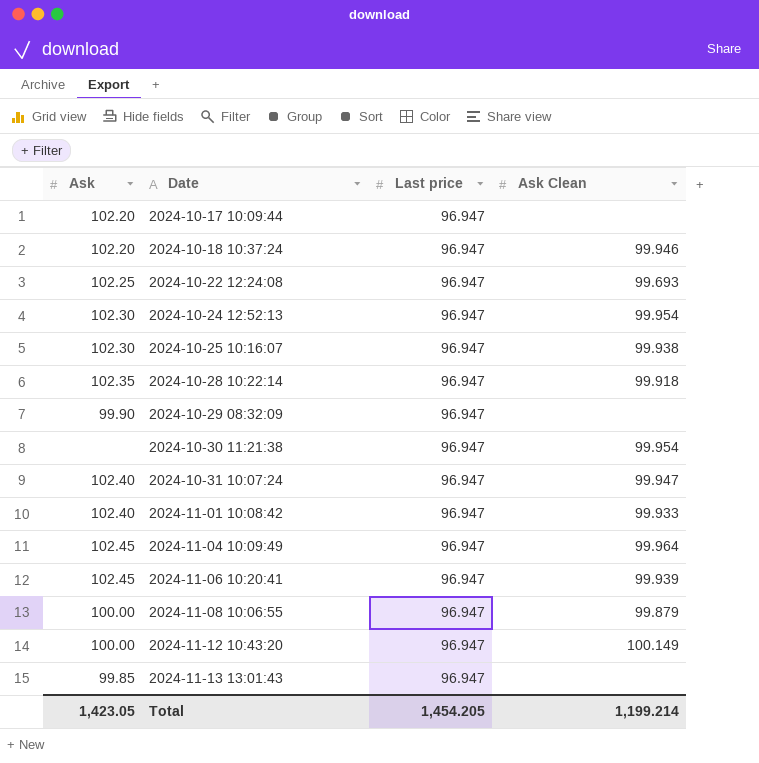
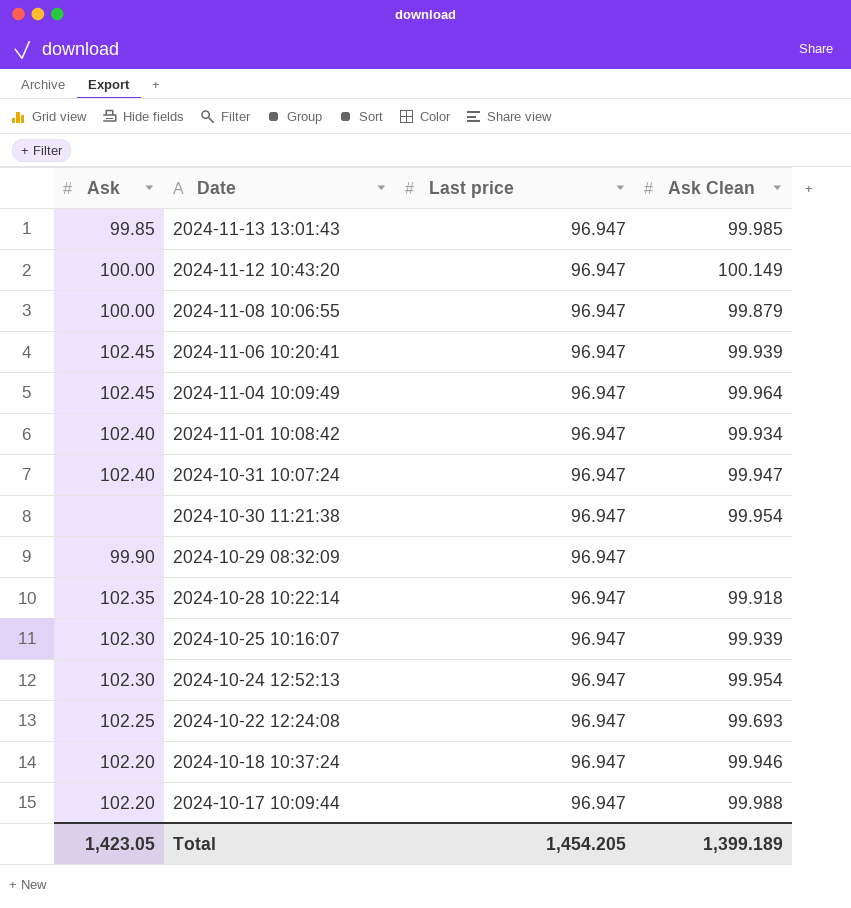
row order: Date ascending -> Date descending
2024-11-13 13:01:43 | Ask Clean: none -> 99.985
2024-11-01 10:08:42 | Ask Clean: 99.933 -> 99.934
2024-10-25 10:16:07 | Ask Clean: 99.938 -> 99.939
2024-10-17 10:09:44 | Ask Clean: none -> 99.988
Total | Ask Clean: 1,199.214 -> 1,399.189

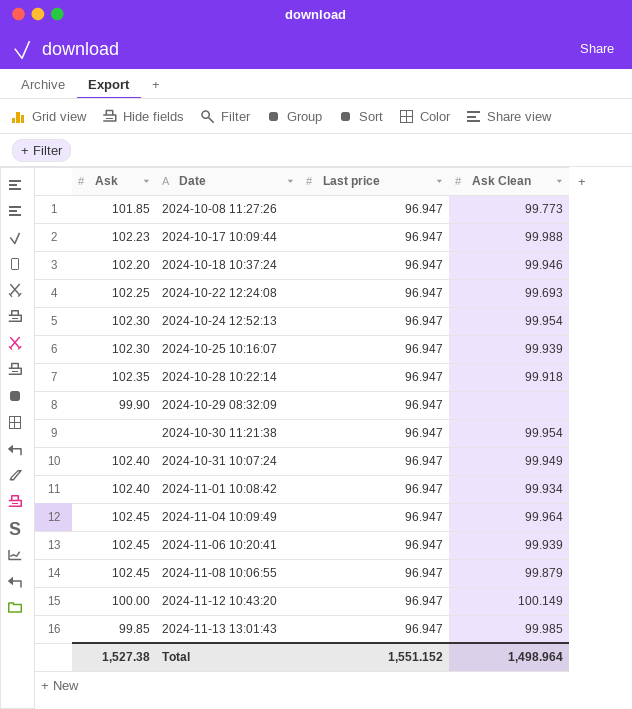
row order: Date descending -> Date ascending
row 2024-10-08 11:27:26: none -> 101.85 | 96.947 | 99.773
2024-10-17 10:09:44 | Ask: 102.20 -> 102.23
2024-10-31 10:07:24 | Ask Clean: 99.947 -> 99.949
2024-11-08 10:06:55 | Ask: 100.00 -> 102.45
Total | Ask: 1,423.05 -> 1,527.38
Total | Last price: 1,454.205 -> 1,551.152
Total | Ask Clean: 1,399.189 -> 1,498.964

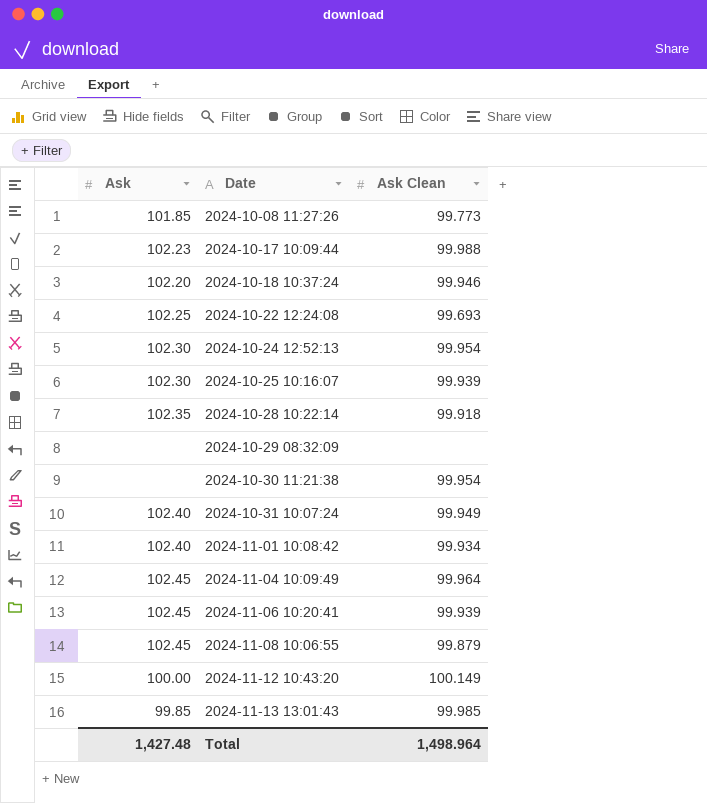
column Last price | position: 3 -> none
2024-10-29 08:32:09 | Ask: 99.90 -> none
Total | Ask: 1,527.38 -> 1,427.48

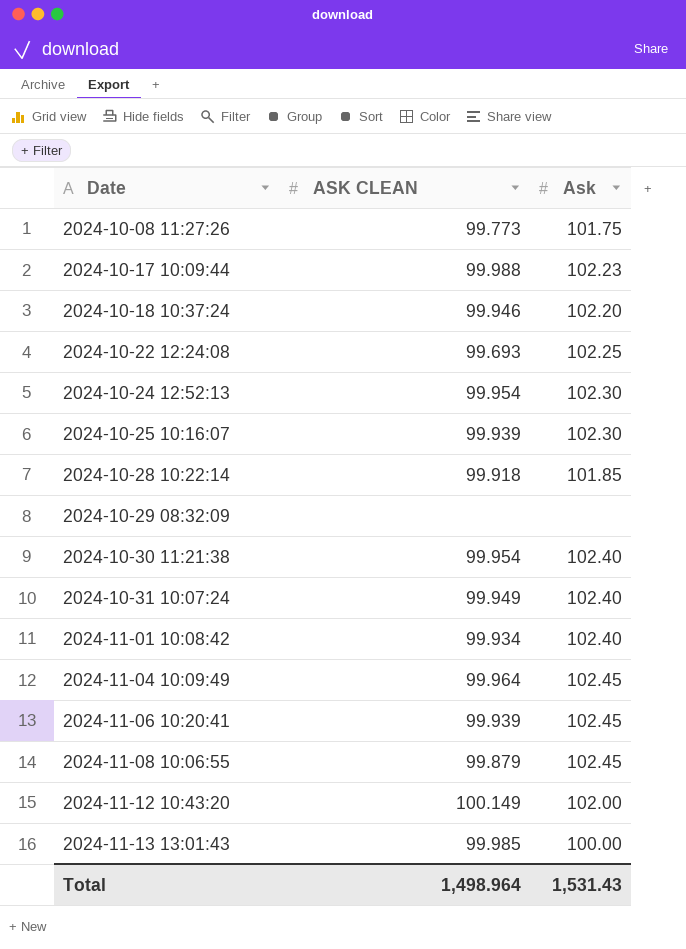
column name: Ask Clean -> ASK CLEAN
column Ask | position: 1 -> 3
2024-10-08 11:27:26 | Ask: 101.85 -> 101.75
2024-10-28 10:22:14 | Ask: 102.35 -> 101.85
2024-10-30 11:21:38 | Ask: none -> 102.40
2024-11-12 10:43:20 | Ask: 100.00 -> 102.00
2024-11-13 13:01:43 | Ask: 99.85 -> 100.00
Total | Ask: 1,427.48 -> 1,531.43

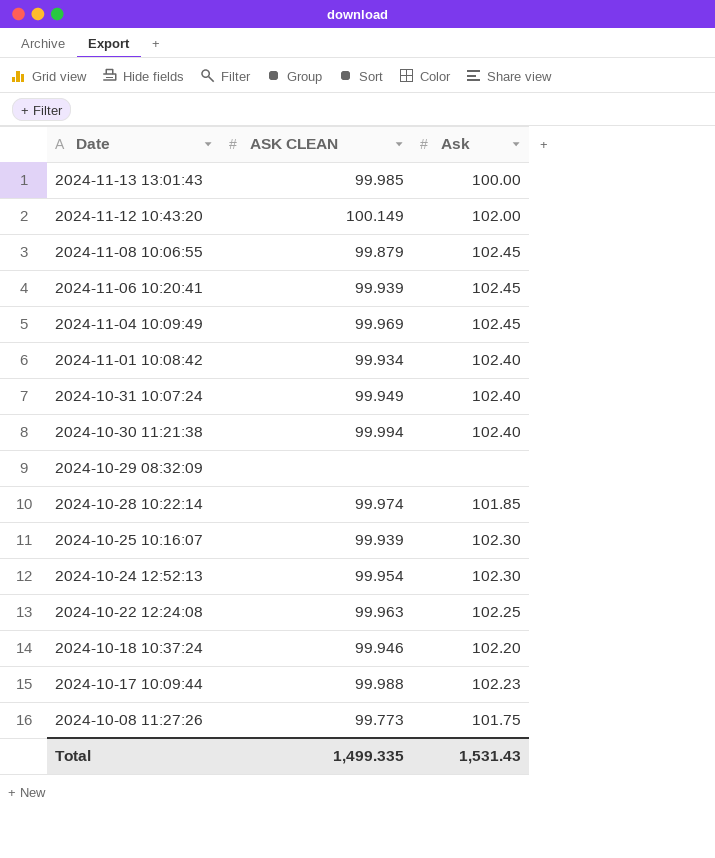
row order: Date ascending -> Date descending
2024-11-04 10:09:49 | ASK CLEAN: 99.964 -> 99.969
2024-10-30 11:21:38 | ASK CLEAN: 99.954 -> 99.994
2024-10-28 10:22:14 | ASK CLEAN: 99.918 -> 99.974
2024-10-22 12:24:08 | ASK CLEAN: 99.693 -> 99.963
Total | ASK CLEAN: 1,498.964 -> 1,499.335

